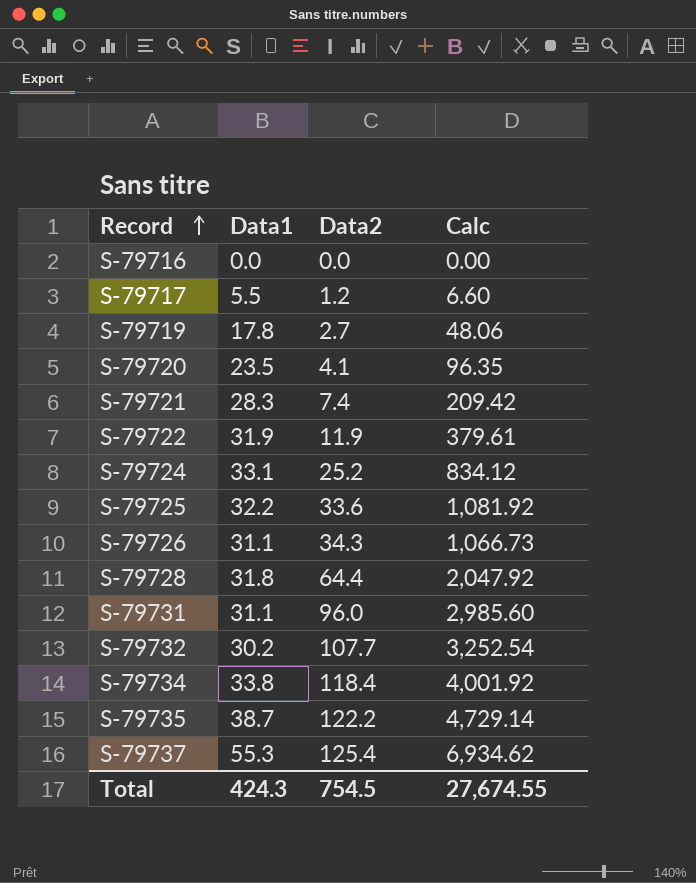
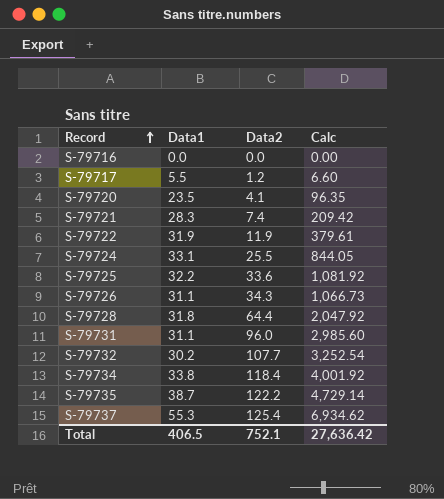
row S-79719: 17.8 | 2.7 | 48.06 -> none
S-79724 | Data2: 25.2 -> 25.5
S-79724 | Calc: 834.12 -> 844.05
Total | Data1: 424.3 -> 406.5
Total | Data2: 754.5 -> 752.1
Total | Calc: 27,674.55 -> 27,636.42

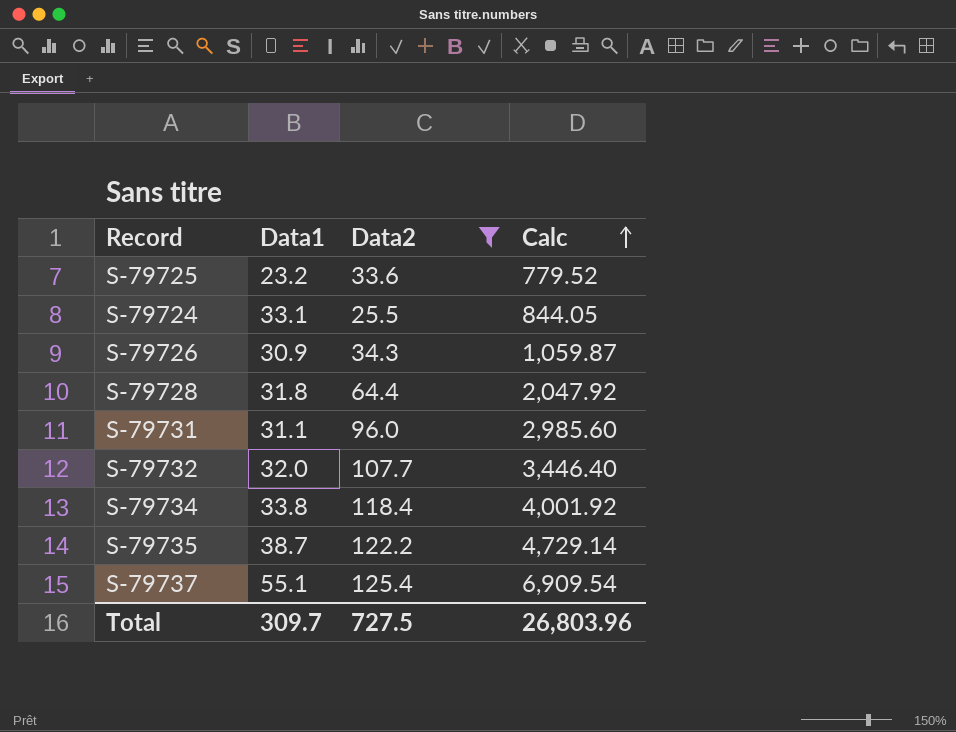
filter: none -> Data2 >= 25.5
row order: Record ascending -> Calc ascending
S-79725 | Data1: 32.2 -> 23.2
S-79725 | Calc: 1,081.92 -> 779.52
S-79726 | Data1: 31.1 -> 30.9
S-79726 | Calc: 1,066.73 -> 1,059.87
S-79732 | Data1: 30.2 -> 32.0
S-79732 | Calc: 3,252.54 -> 3,446.40
S-79737 | Data1: 55.3 -> 55.1
S-79737 | Calc: 6,934.62 -> 6,909.54
Total | Data1: 406.5 -> 309.7
Total | Data2: 752.1 -> 727.5
Total | Calc: 27,636.42 -> 26,803.96

